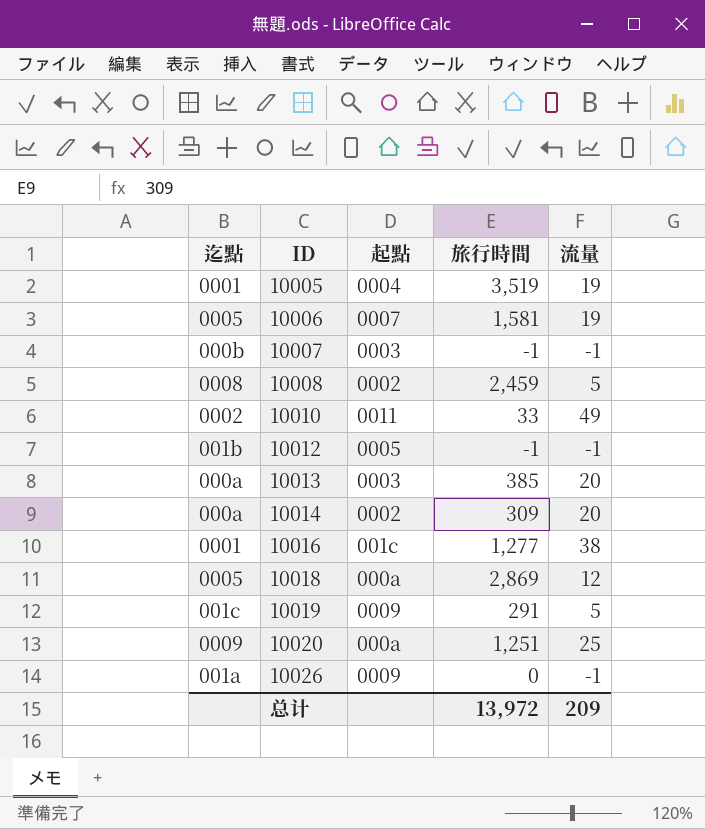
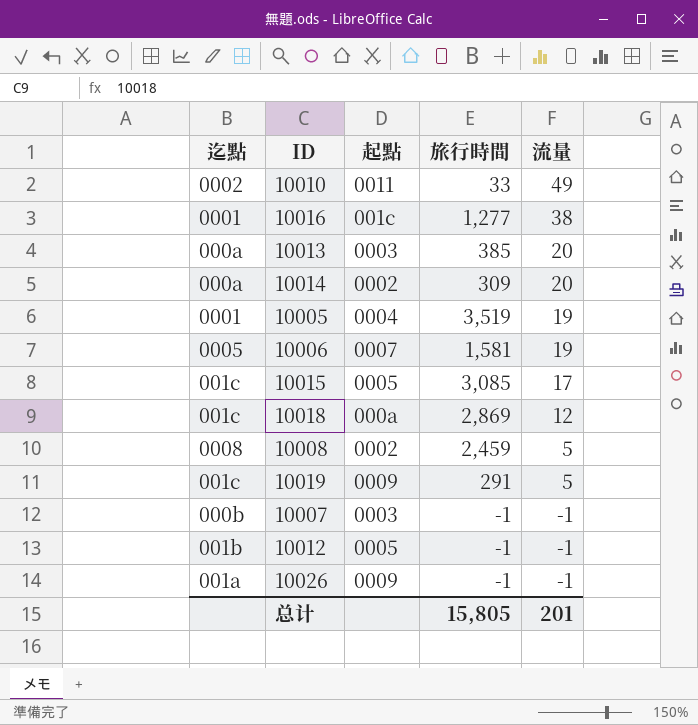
row order: ID ascending -> 流量 descending
row 10020: 0009 | 000a | 1,251 | 25 -> none
row 10015: none -> 001c | 0005 | 3,085 | 17
10018 | 迄點: 0005 -> 001c
10026 | 旅行時間: 0 -> -1
总计 | 旅行時間: 13,972 -> 15,805
总计 | 流量: 209 -> 201

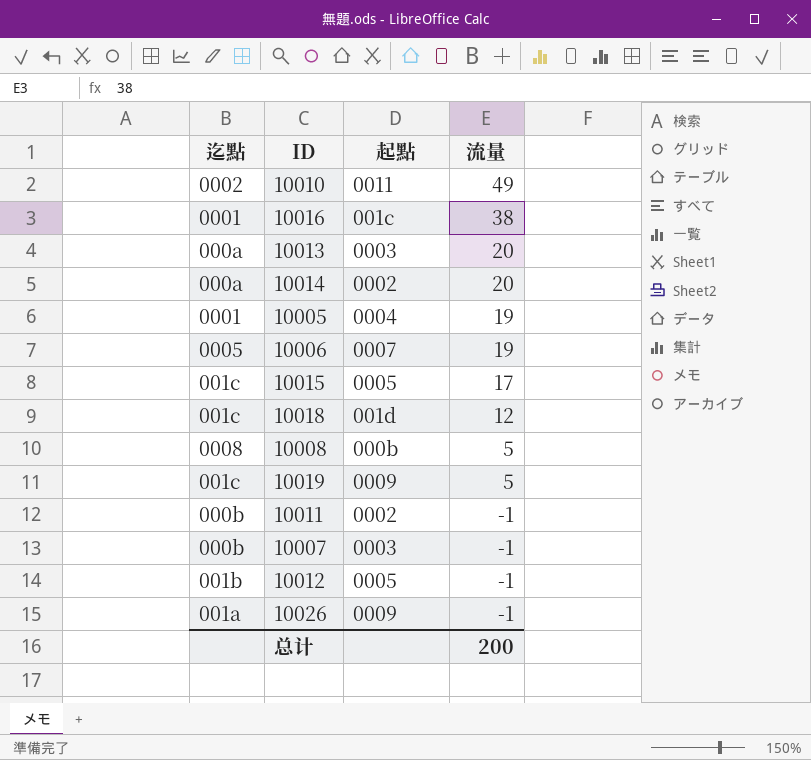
column 旅行時間 | position: 4 -> none
10018 | 起點: 000a -> 001d
10008 | 起點: 0002 -> 000b
row 10011: none -> 000b | 0002 | -1
总计 | 流量: 201 -> 200

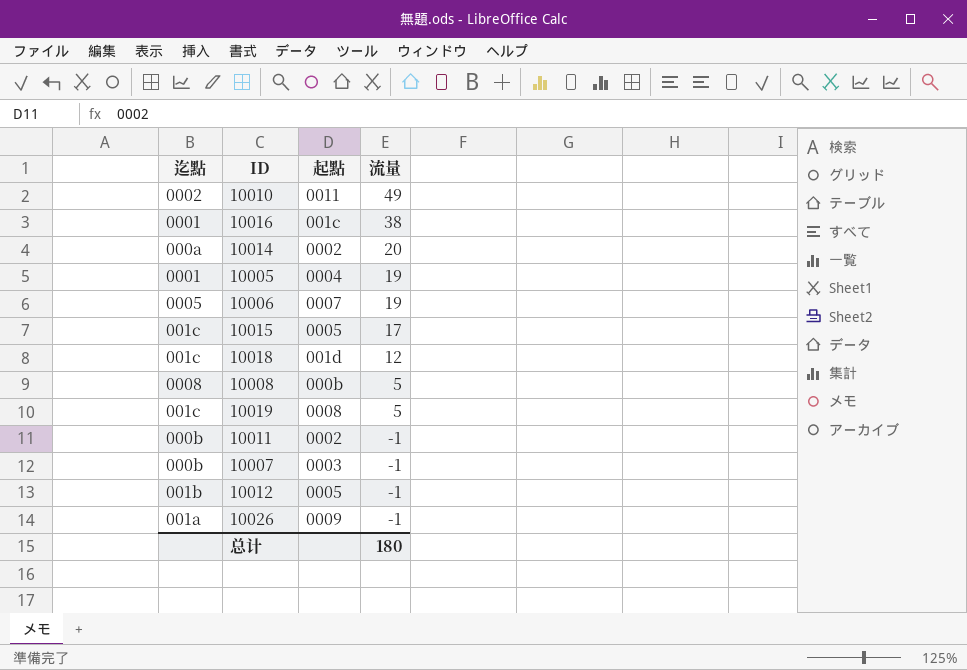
row 10013: 000a | 0003 | 20 -> none
10019 | 起點: 0009 -> 0008
总计 | 流量: 200 -> 180

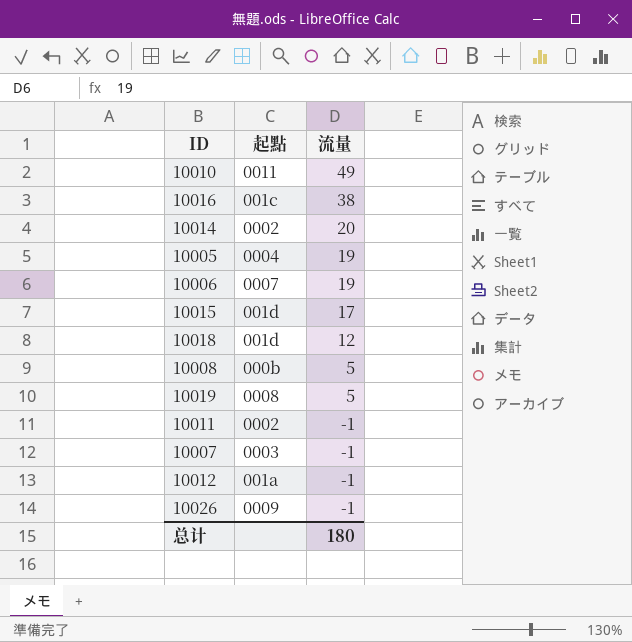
column 迄點 | position: 1 -> none
10015 | 起點: 0005 -> 001d
10012 | 起點: 0005 -> 001a

